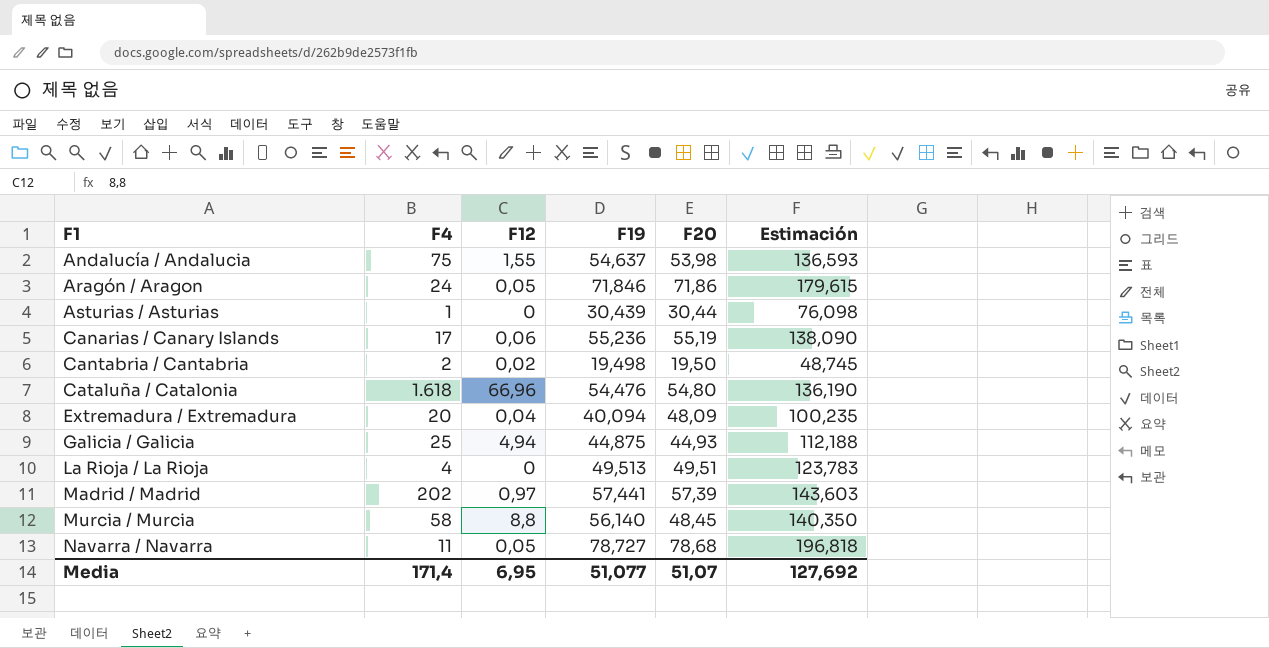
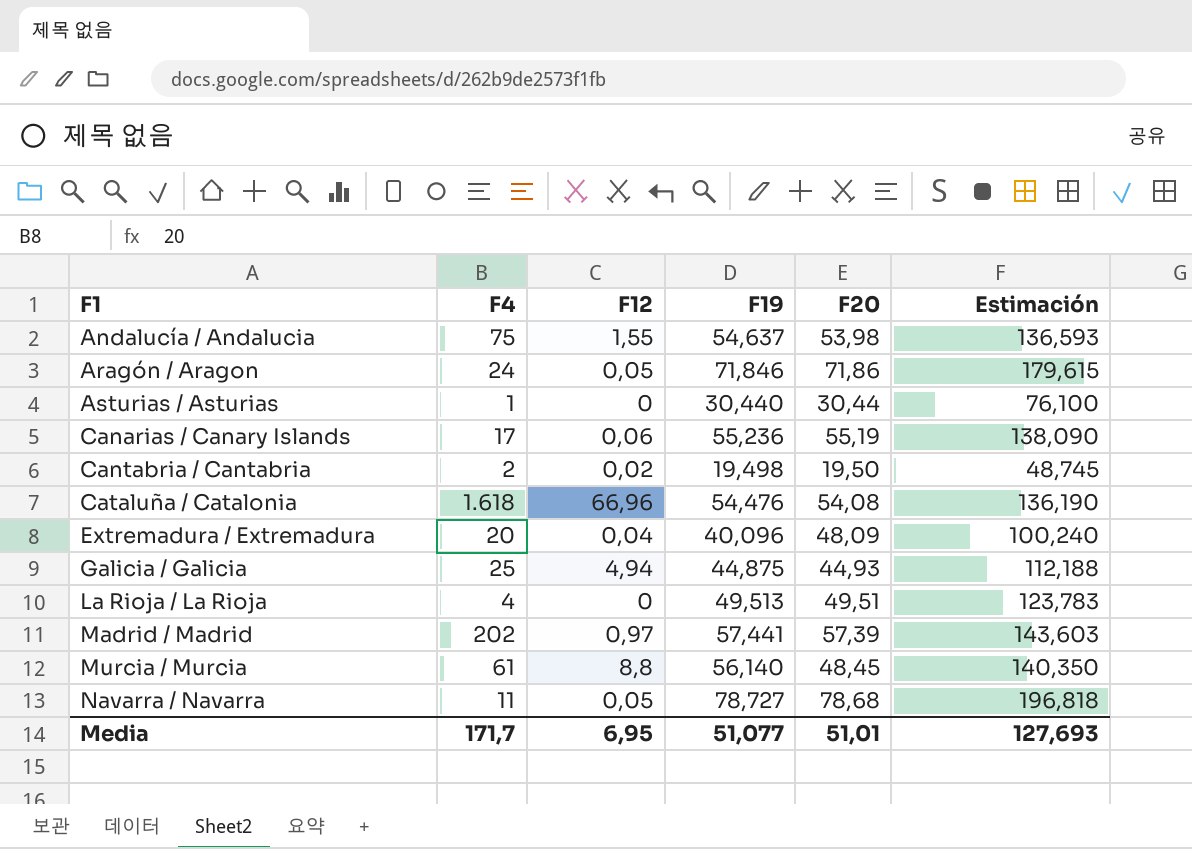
Asturias / Asturias | F19: 30,439 -> 30,440
Asturias / Asturias | Estimación: 76,098 -> 76,100
Cataluña / Catalonia | F20: 54,80 -> 54,08
Extremadura / Extremadura | F19: 40,094 -> 40,096
Extremadura / Extremadura | Estimación: 100,235 -> 100,240
Murcia / Murcia | F4: 58 -> 61
Media | F4: 171,4 -> 171,7
Media | F20: 51,07 -> 51,01
Media | Estimación: 127,692 -> 127,693

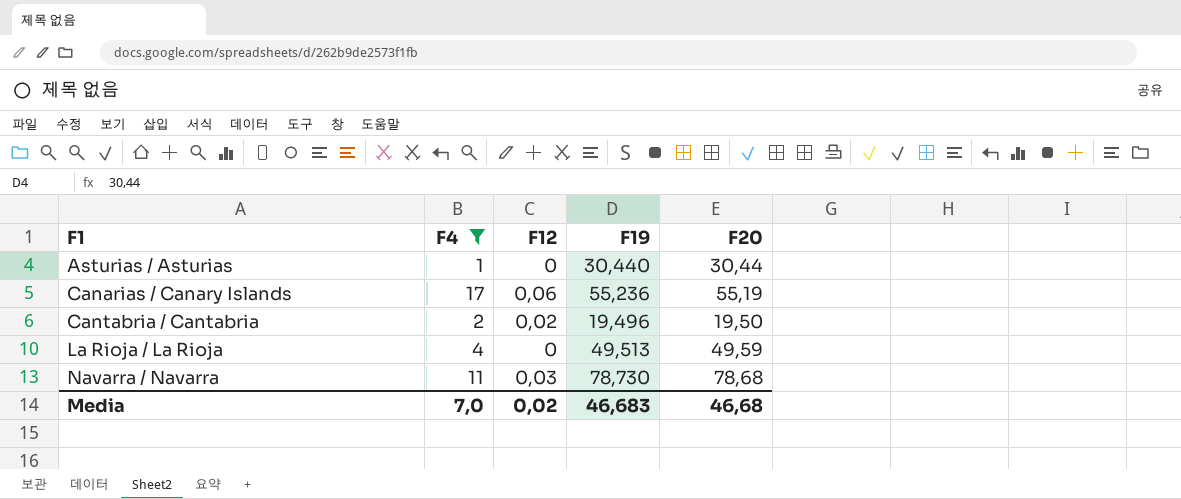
filter: none -> F4 <= 17
column Estimación | formula: [F19] * 2,5 -> none
Cantabria / Cantabria | F19: 19,498 -> 19,496
La Rioja / La Rioja | F20: 49,51 -> 49,59
Navarra / Navarra | F12: 0,05 -> 0,03
Navarra / Navarra | F19: 78,727 -> 78,730
Media | F4: 171,7 -> 7,0
Media | F12: 6,95 -> 0,02
Media | F19: 51,077 -> 46,683
Media | F20: 51,01 -> 46,68

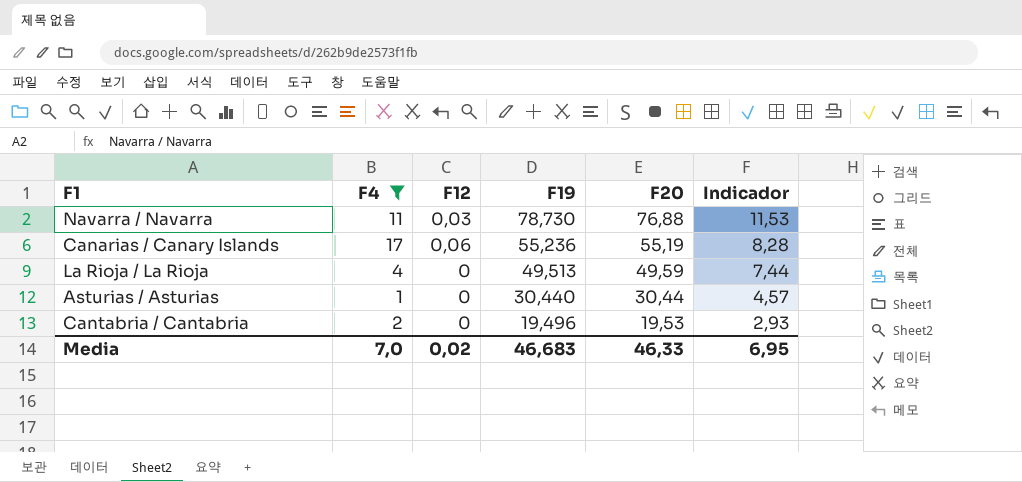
row order: F1 ascending -> F19 descending
column Indicador | formula: none -> [F20] * 0,15
Navarra / Navarra | F20: 78,68 -> 76,88
Cantabria / Cantabria | F12: 0,02 -> 0
Cantabria / Cantabria | F20: 19,50 -> 19,53
Media | F20: 46,68 -> 46,33

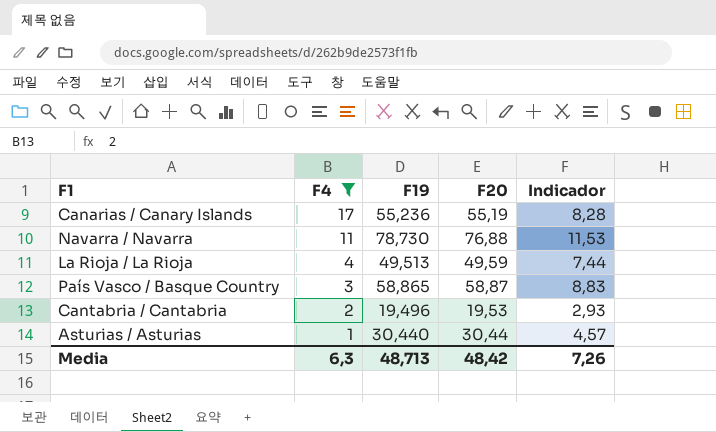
row order: F19 descending -> F4 descending
column F12 | position: 3 -> none
row País Vasco / Basque Country: none -> 3 | 58,865 | 58,87 | 8,83
Media | F4: 7,0 -> 6,3
Media | F19: 46,683 -> 48,713
Media | F20: 46,33 -> 48,42
Media | Indicador: 6,95 -> 7,26

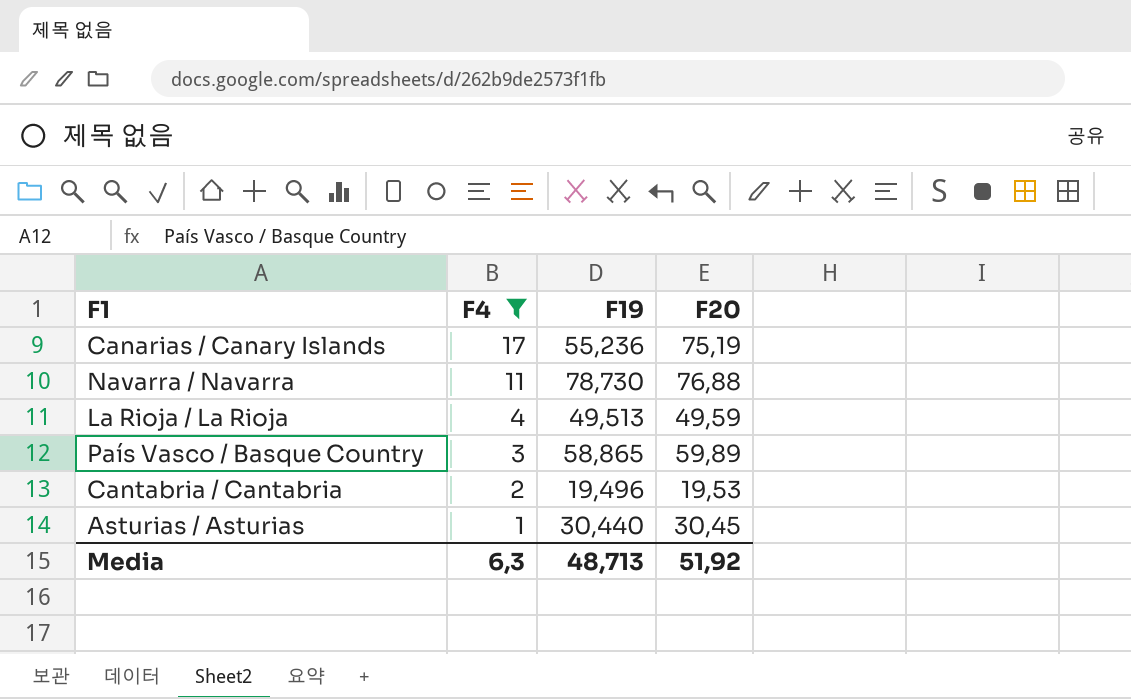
column Indicador | formula: [F20] * 0,15 -> none
Canarias / Canary Islands | F20: 55,19 -> 75,19
País Vasco / Basque Country | F20: 58,87 -> 59,89
Asturias / Asturias | F20: 30,44 -> 30,45
Media | F20: 48,42 -> 51,92

